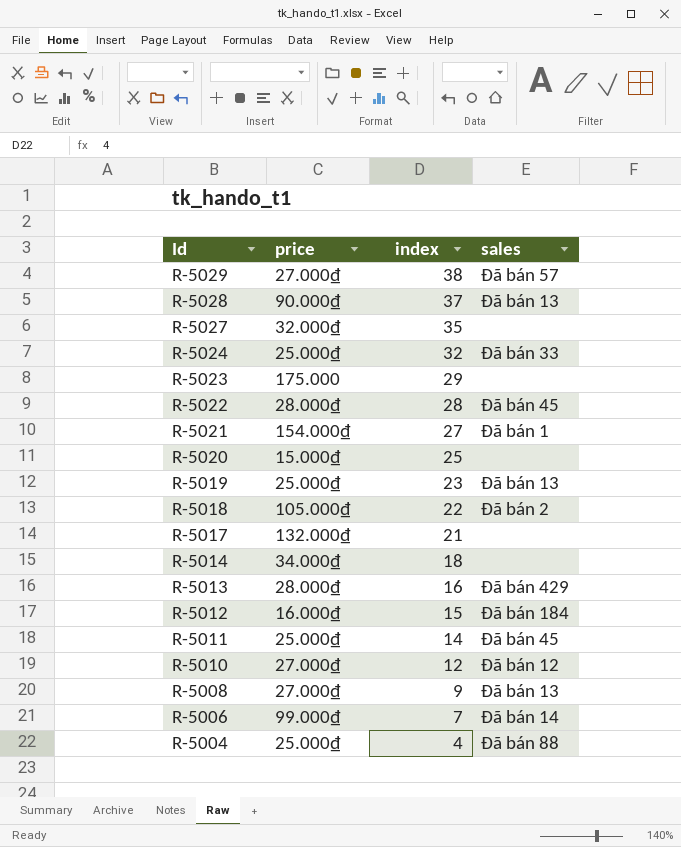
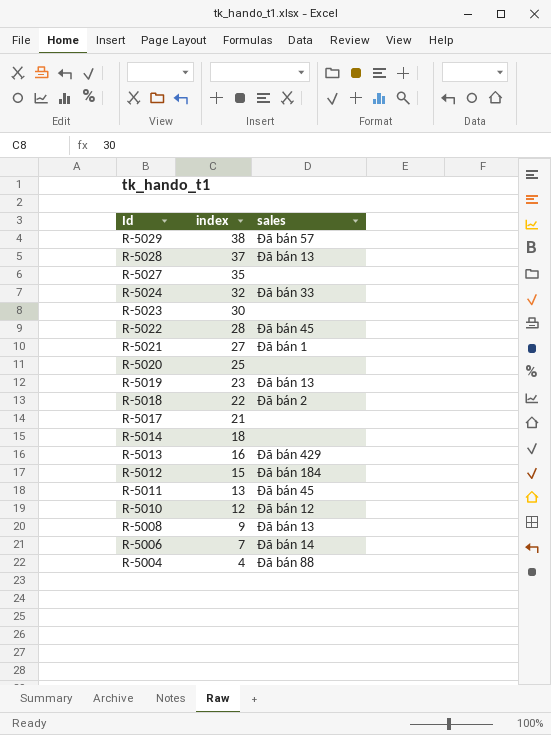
column price | position: 2 -> none
R-5023 | index: 29 -> 30
R-5011 | index: 14 -> 13

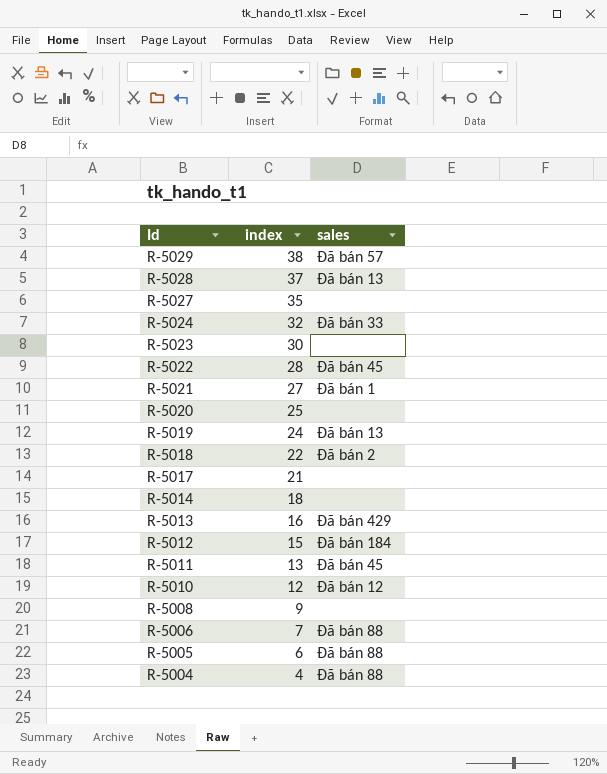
R-5019 | index: 23 -> 24
R-5008 | sales: Đã bán 13 -> none
R-5006 | sales: Đã bán 14 -> Đã bán 88
row R-5005: none -> 6 | Đã bán 88

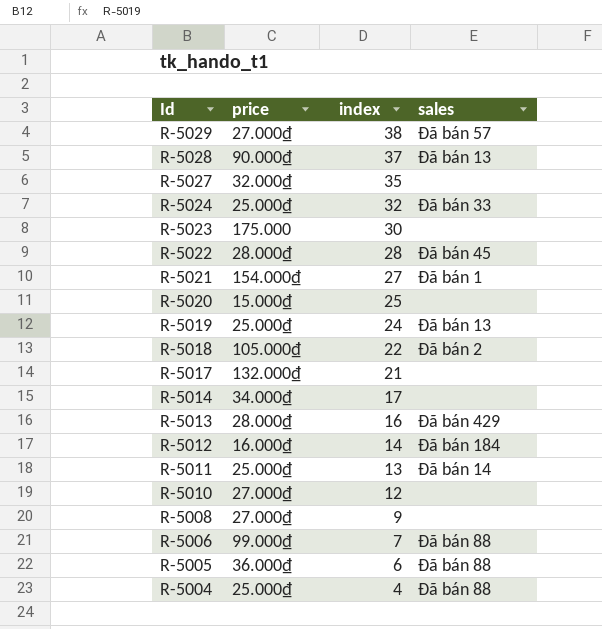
column price | position: none -> 2
R-5014 | index: 18 -> 17
R-5012 | index: 15 -> 14
R-5011 | sales: Đã bán 45 -> Đã bán 14
R-5010 | sales: Đã bán 12 -> none

